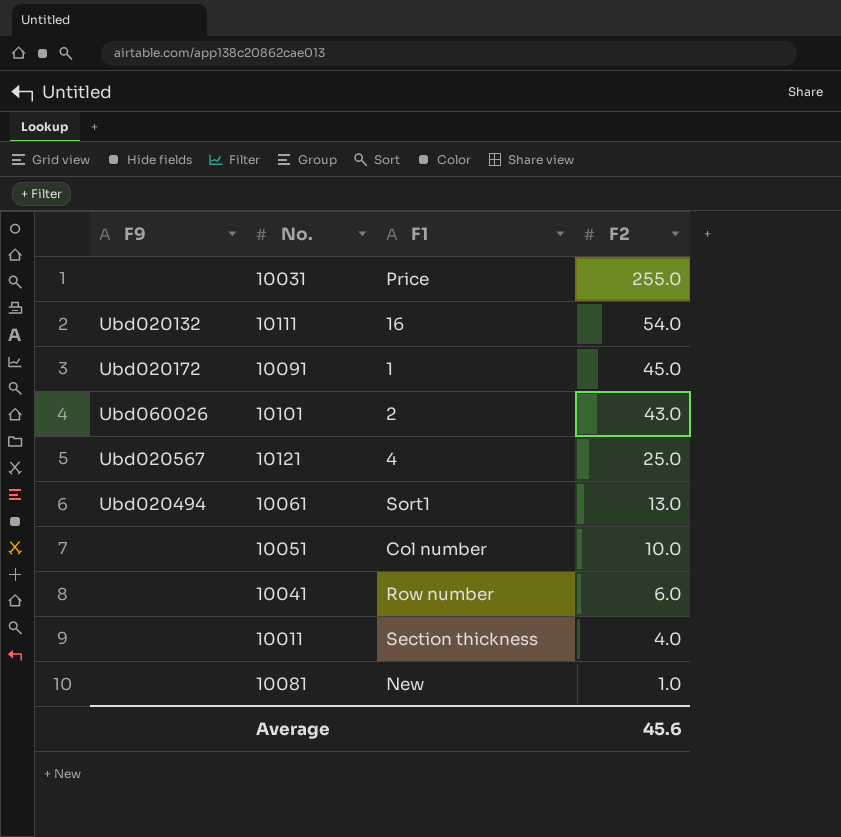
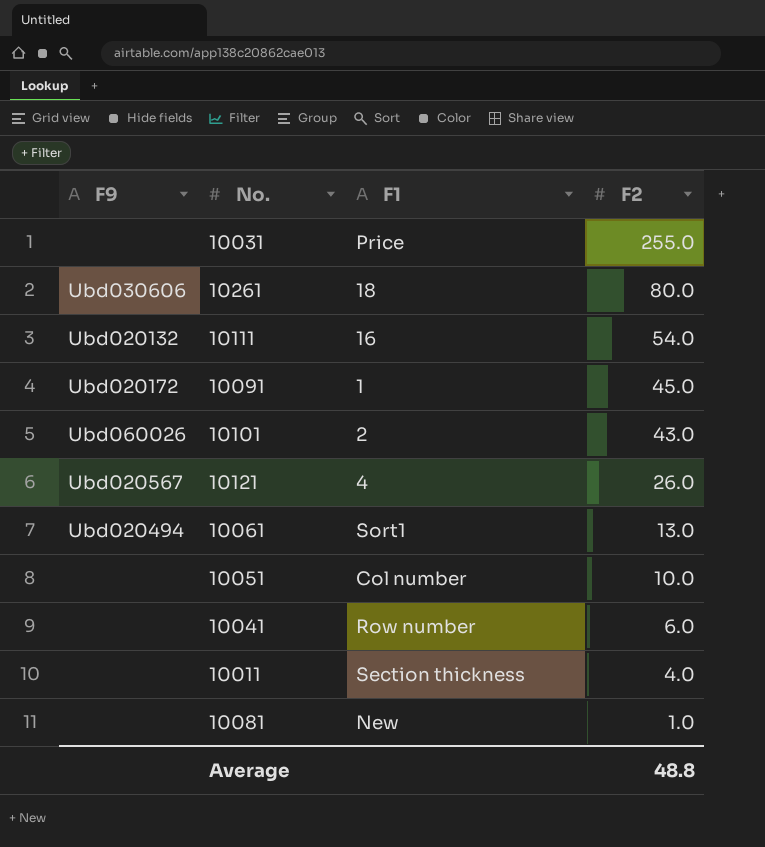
row 10261: none -> Ubd030606 | 18 | 80.0
10121 | F2: 25.0 -> 26.0
Average | F2: 45.6 -> 48.8

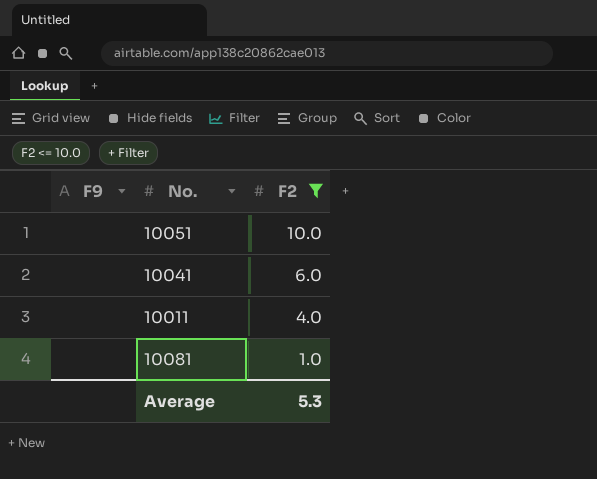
filter: none -> F2 <= 10.0
column F1 | position: 3 -> none
Average | F2: 48.8 -> 5.3

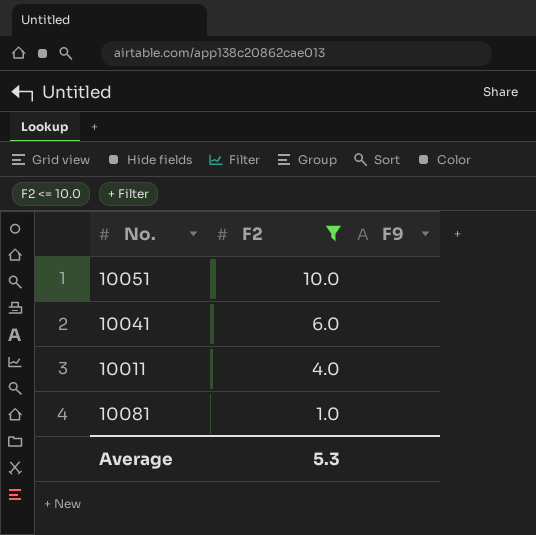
column F9 | position: 1 -> 3

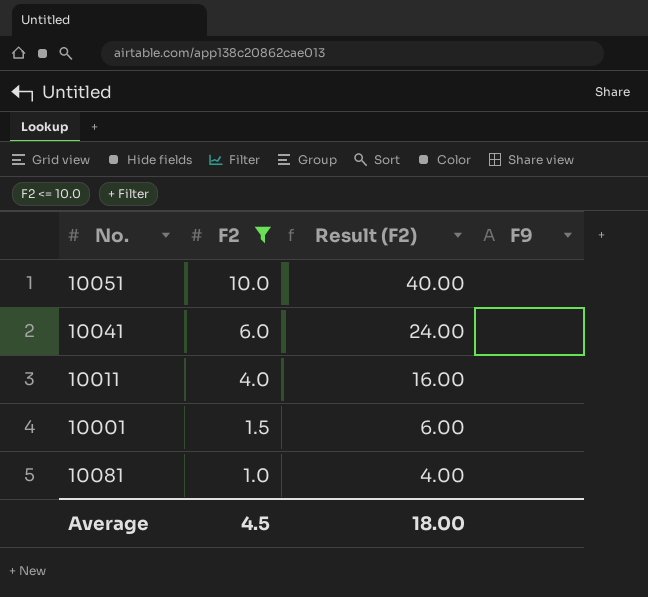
column Result (F2) | formula: none -> [F2] * 4
row 10001: none -> 1.5 | 6.00 | none
Average | F2: 5.3 -> 4.5

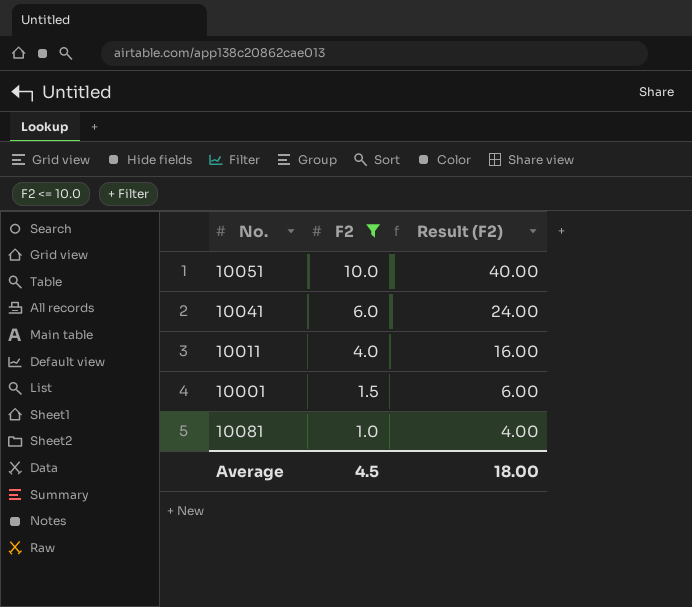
column F9 | position: 4 -> none

